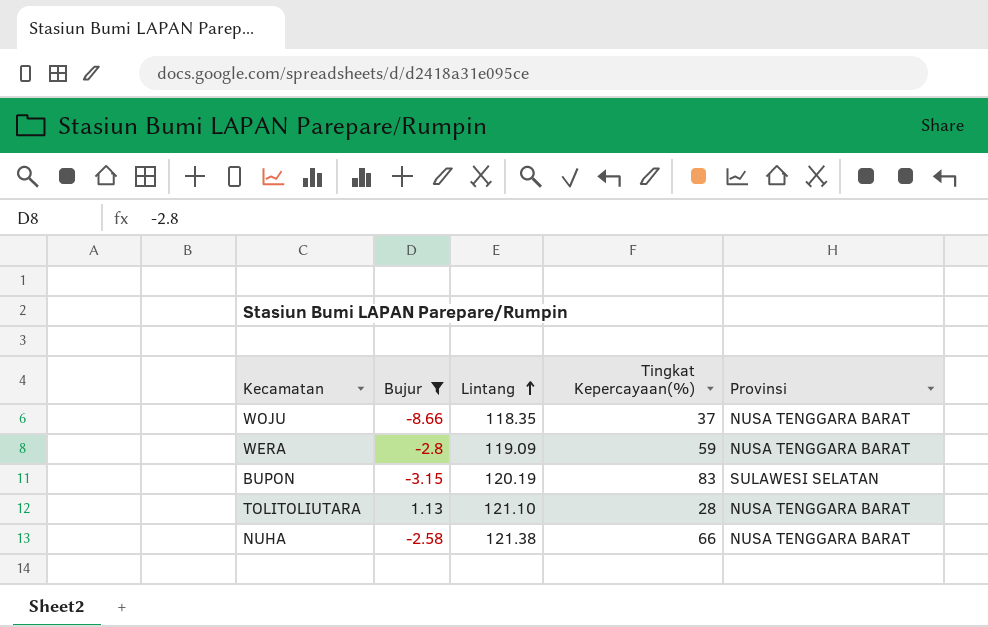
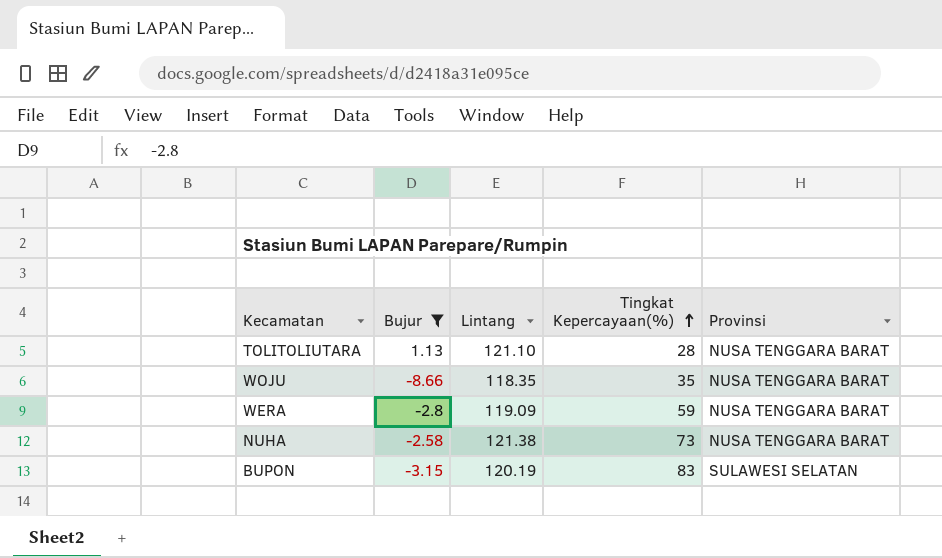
row order: Lintang ascending -> Tingkat Kepercayaan(%) ascending
WOJU | Tingkat Kepercayaan(%): 37 -> 35
NUHA | Tingkat Kepercayaan(%): 66 -> 73

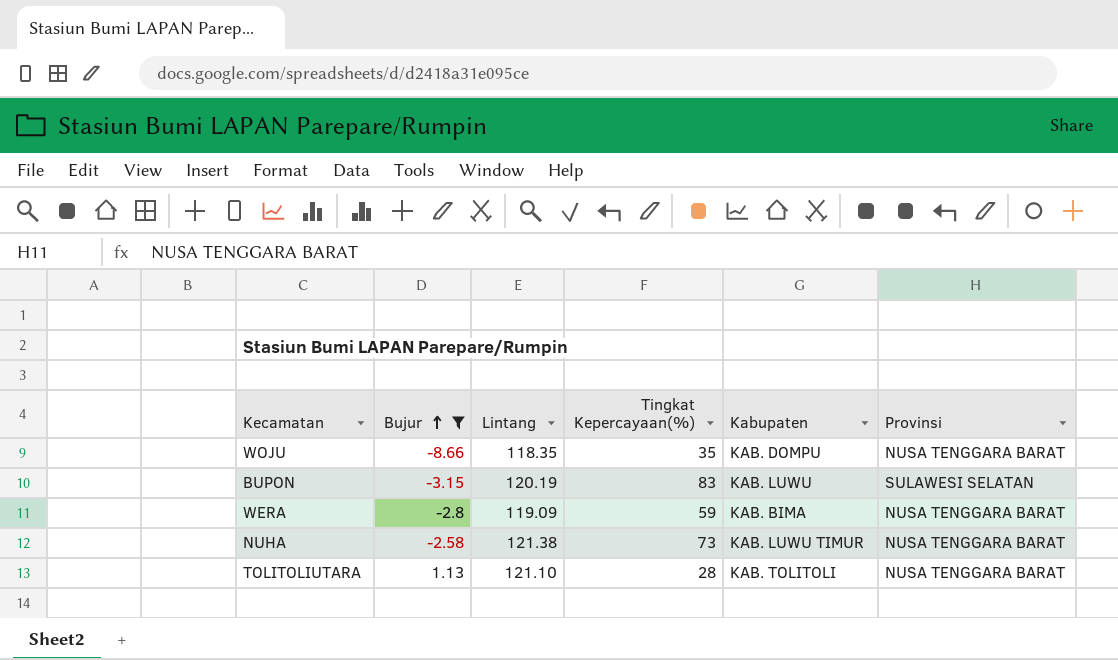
row order: Tingkat Kepercayaan(%) ascending -> Bujur ascending
column Kabupaten | position: none -> 5

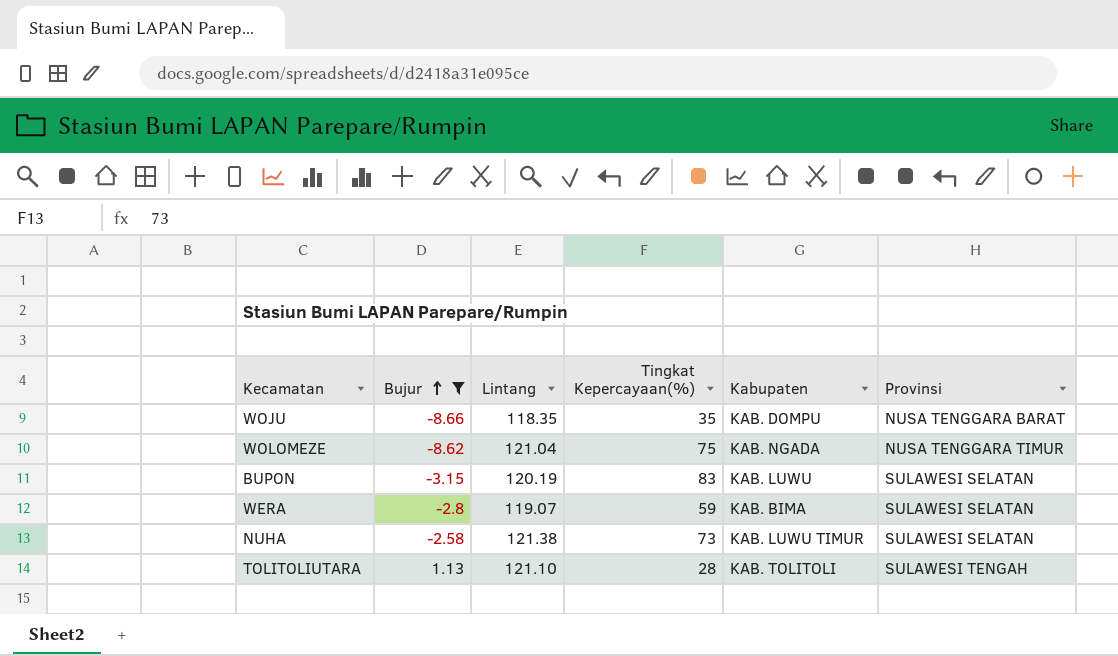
row WOLOMEZE: none -> -8.62 | 121.04 | 75 | KAB. NGADA | NUSA TENGGARA TIMUR
WERA | Lintang: 119.09 -> 119.07
WERA | Provinsi: NUSA TENGGARA BARAT -> SULAWESI SELATAN
NUHA | Provinsi: NUSA TENGGARA BARAT -> SULAWESI SELATAN
TOLITOLIUTARA | Provinsi: NUSA TENGGARA BARAT -> SULAWESI TENGAH

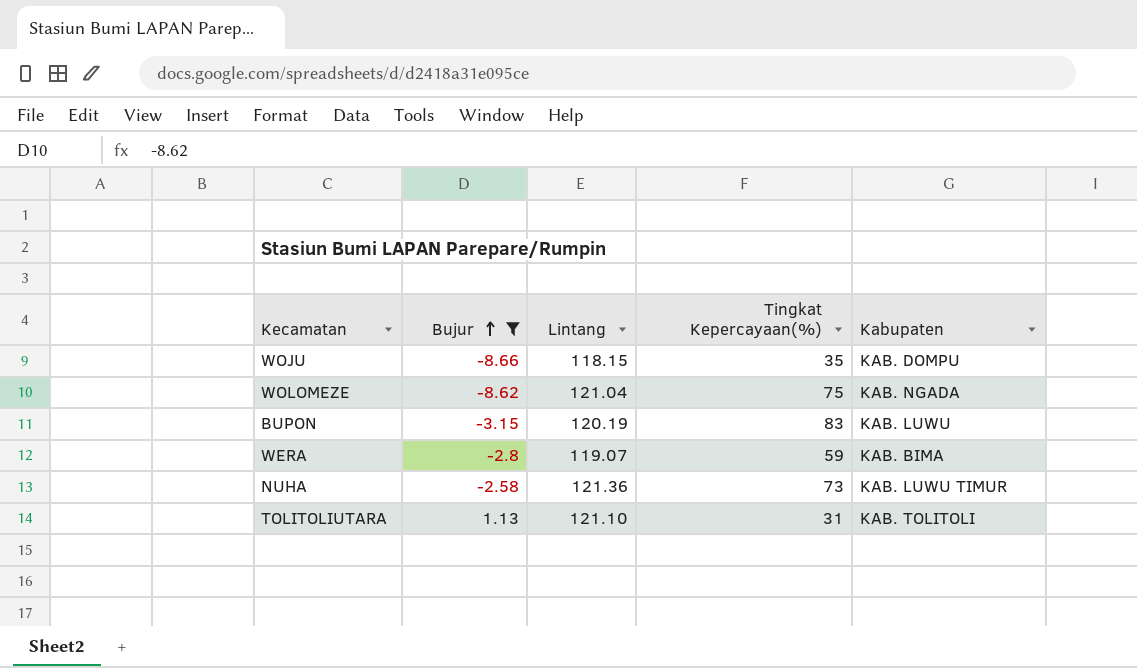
column Provinsi | position: 6 -> none
WOJU | Lintang: 118.35 -> 118.15
NUHA | Lintang: 121.38 -> 121.36
TOLITOLIUTARA | Tingkat Kepercayaan(%): 28 -> 31

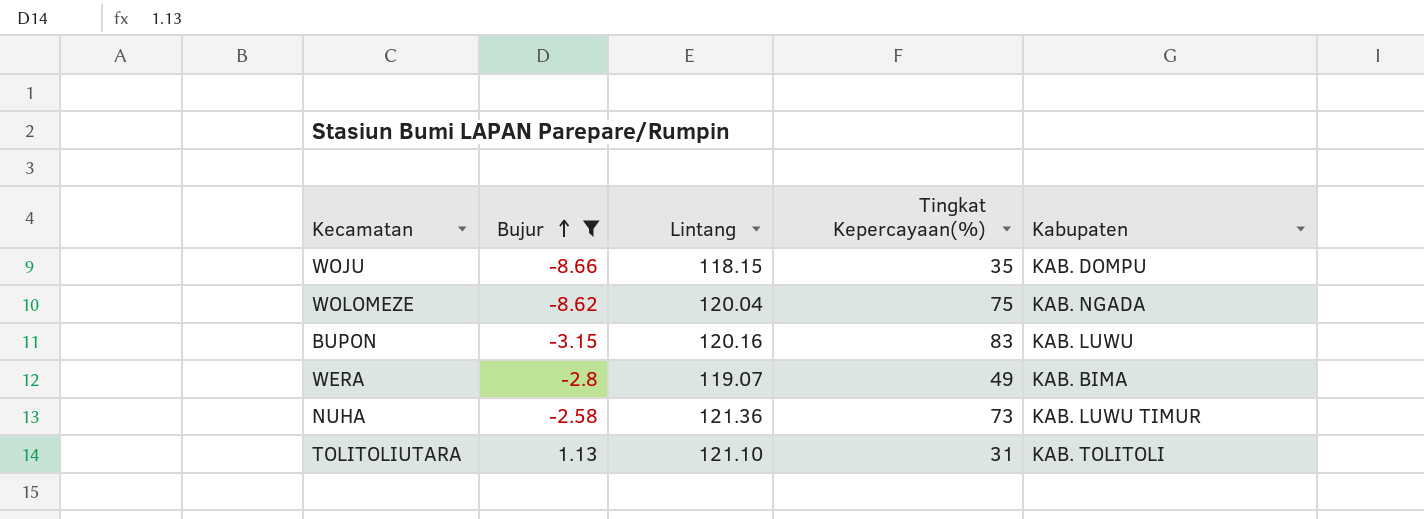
WOLOMEZE | Lintang: 121.04 -> 120.04
BUPON | Lintang: 120.19 -> 120.16
WERA | Tingkat Kepercayaan(%): 59 -> 49

